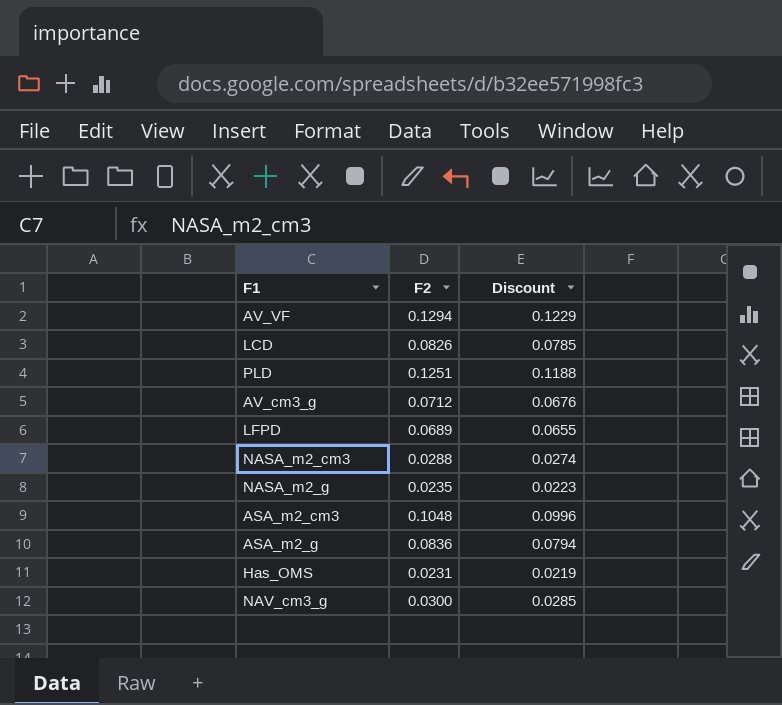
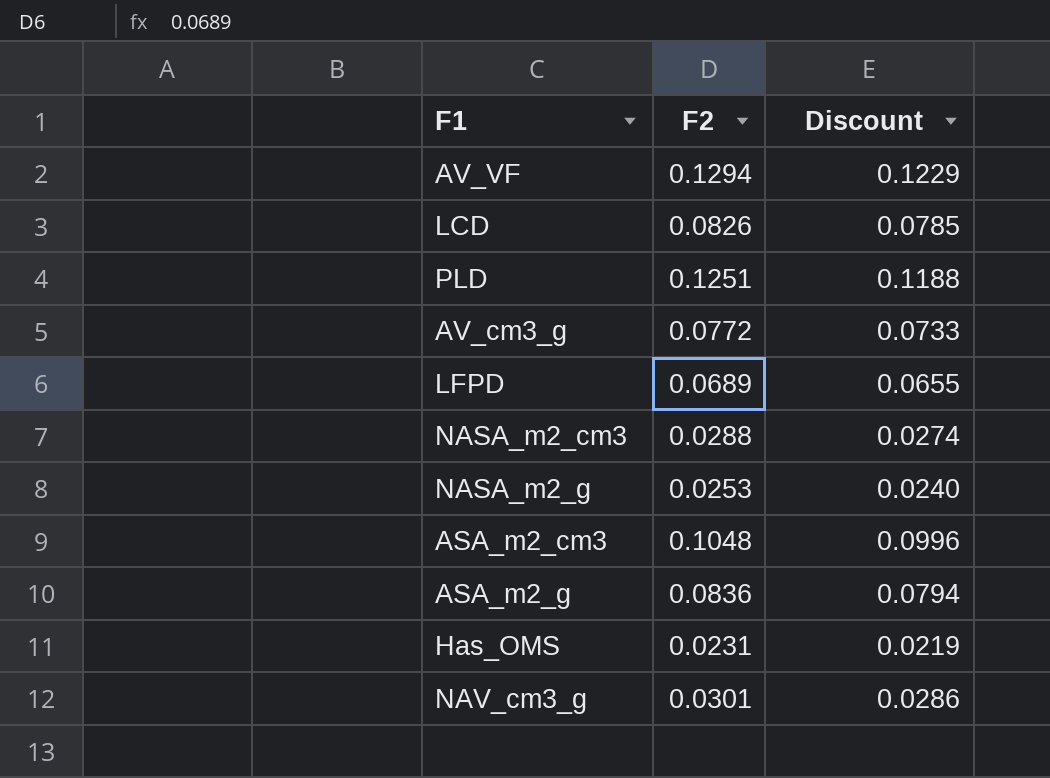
AV_cm3_g | F2: 0.0712 -> 0.0772
AV_cm3_g | Discount: 0.0676 -> 0.0733
NASA_m2_g | F2: 0.0235 -> 0.0253
NASA_m2_g | Discount: 0.0223 -> 0.0240
NAV_cm3_g | F2: 0.0300 -> 0.0301
NAV_cm3_g | Discount: 0.0285 -> 0.0286

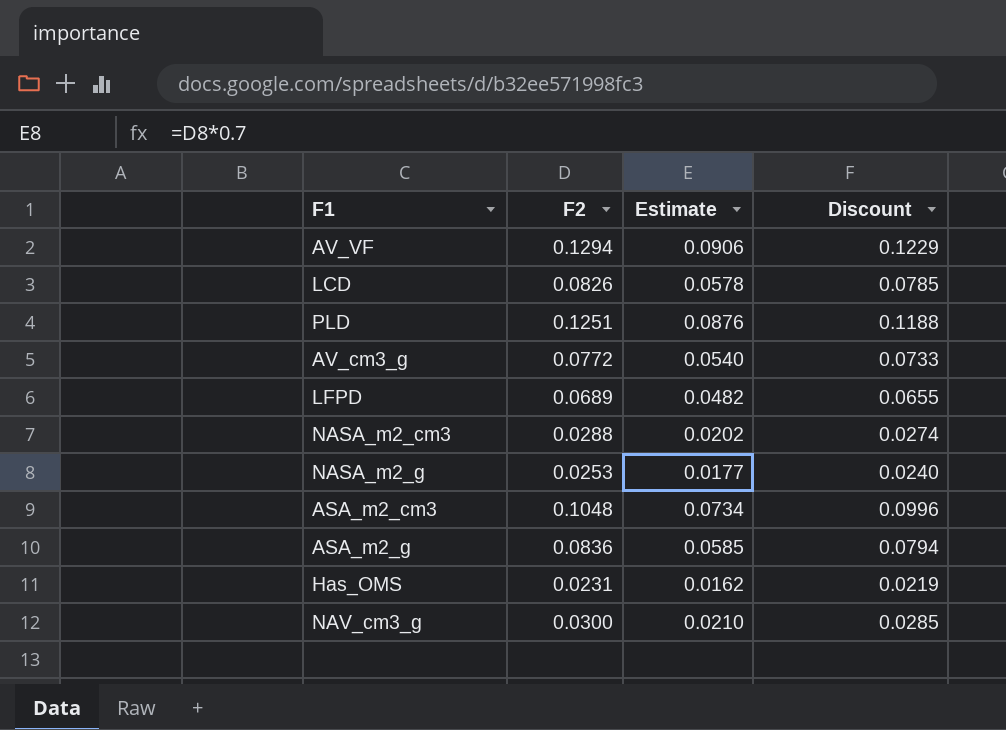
column Estimate | formula: none -> [F2] * 0.7
NAV_cm3_g | F2: 0.0301 -> 0.0300
NAV_cm3_g | Discount: 0.0286 -> 0.0285

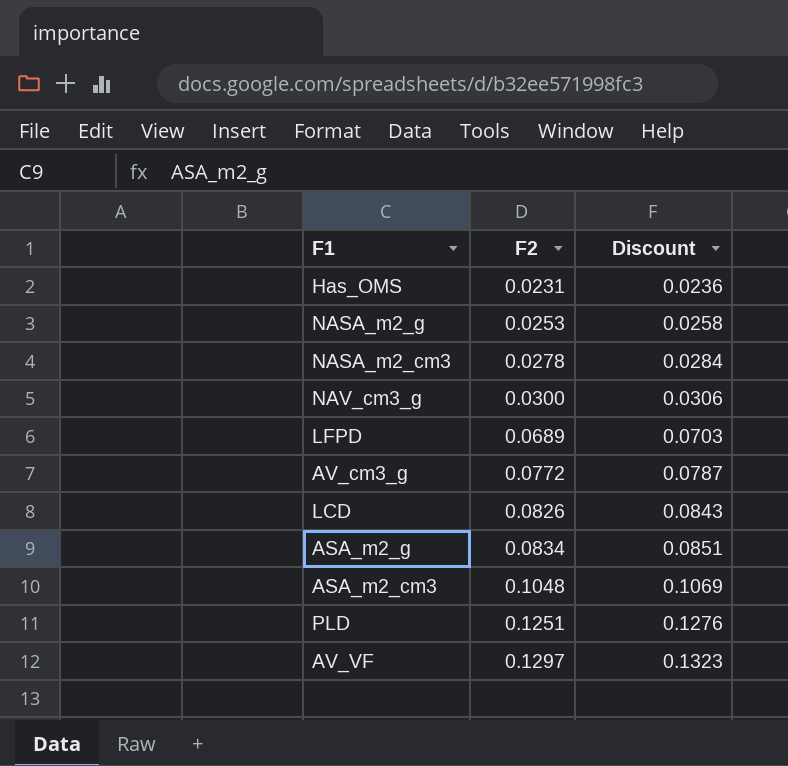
row order: none -> F2 ascending
column Estimate | formula: [F2] * 0.7 -> none
column Discount | formula: [F2] * 0.95 -> [F2] * 1.02
NASA_m2_cm3 | F2: 0.0288 -> 0.0278
ASA_m2_g | F2: 0.0836 -> 0.0834
AV_VF | F2: 0.1294 -> 0.1297

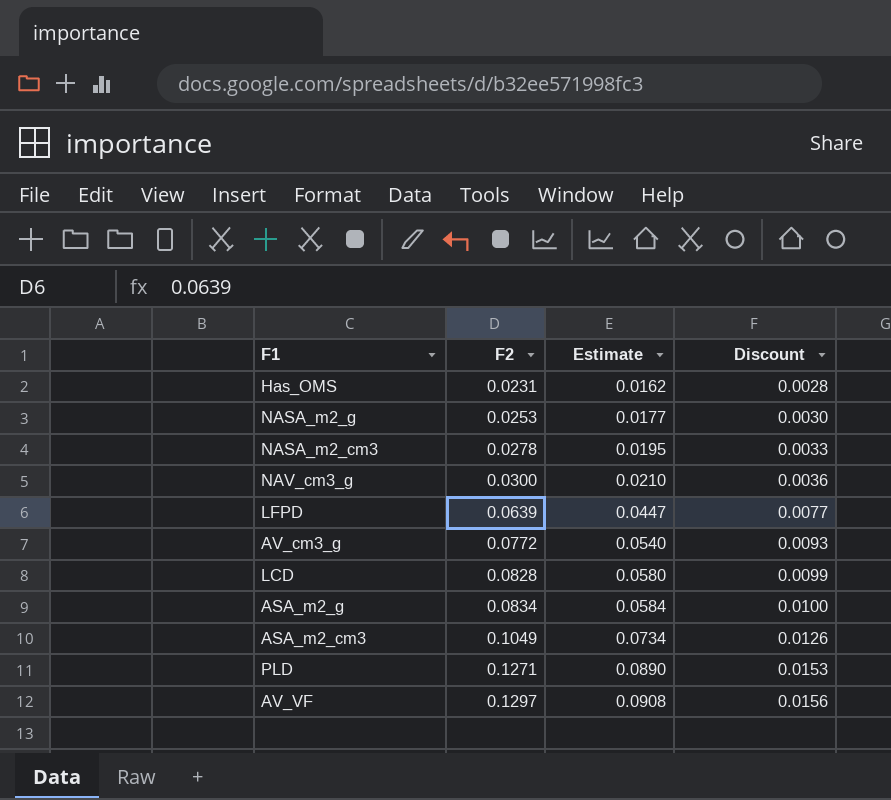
column Estimate | formula: none -> [F2] * 0.7
column Discount | formula: [F2] * 1.02 -> [F2] * 0.12
LFPD | F2: 0.0689 -> 0.0639
LCD | F2: 0.0826 -> 0.0828
ASA_m2_cm3 | F2: 0.1048 -> 0.1049
PLD | F2: 0.1251 -> 0.1271

